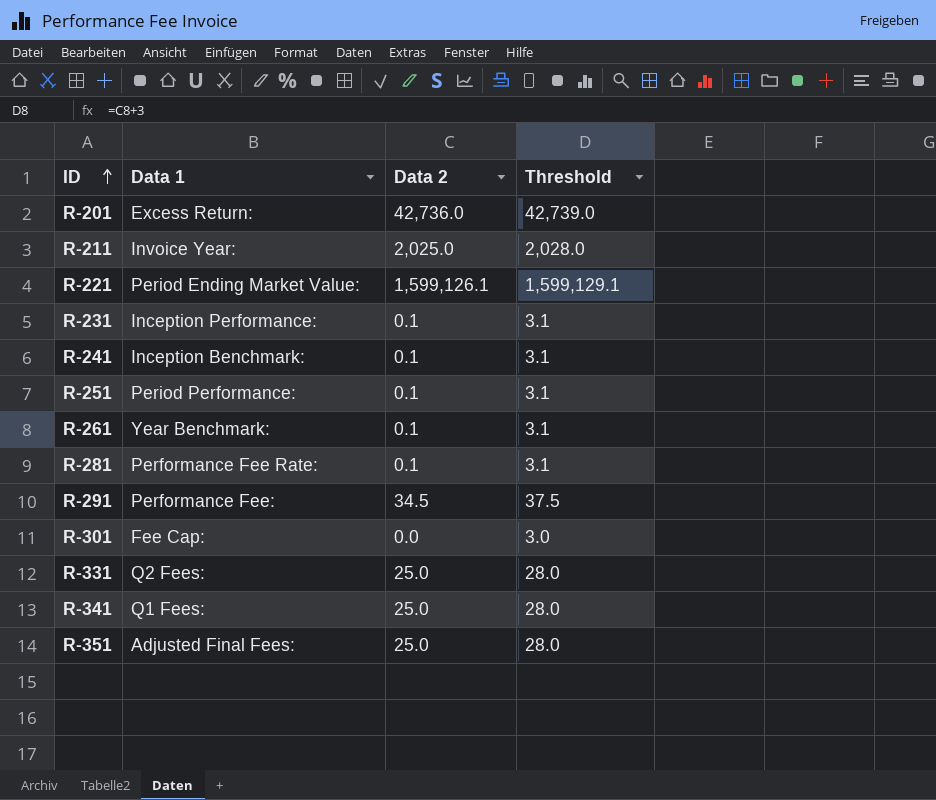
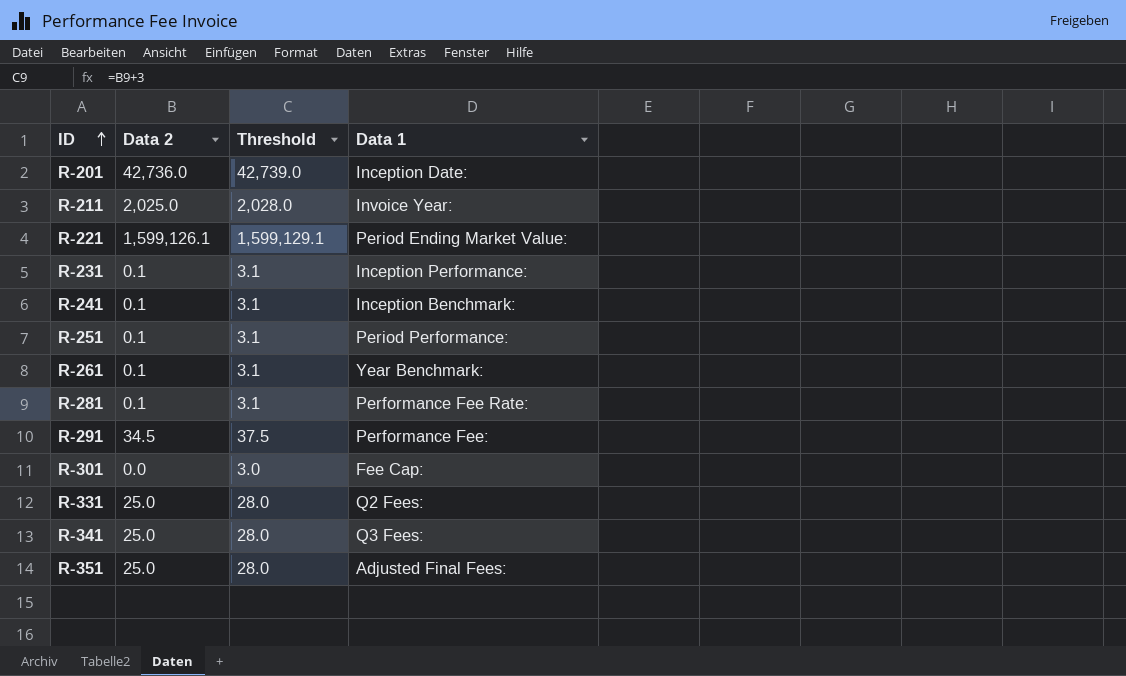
column Data 1 | position: 2 -> 4
R-201 | Data 1: Excess Return: -> Inception Date:
R-341 | Data 1: Q1 Fees: -> Q3 Fees:

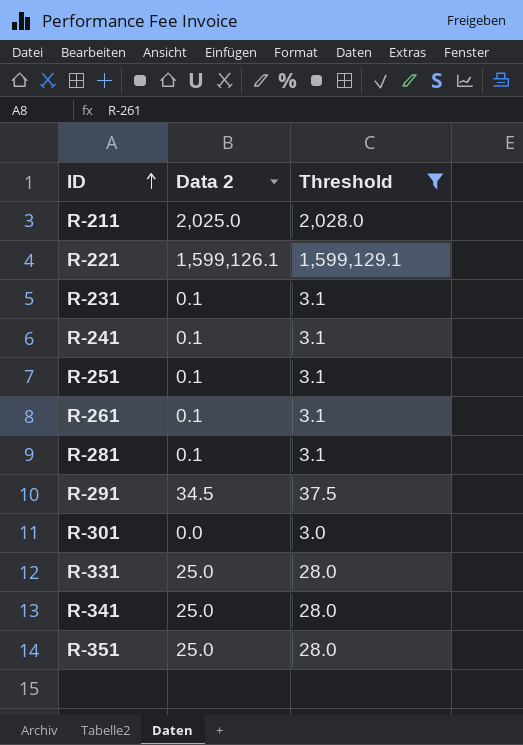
filter: none -> Threshold != 42,739.0
column Data 1 | position: 4 -> none

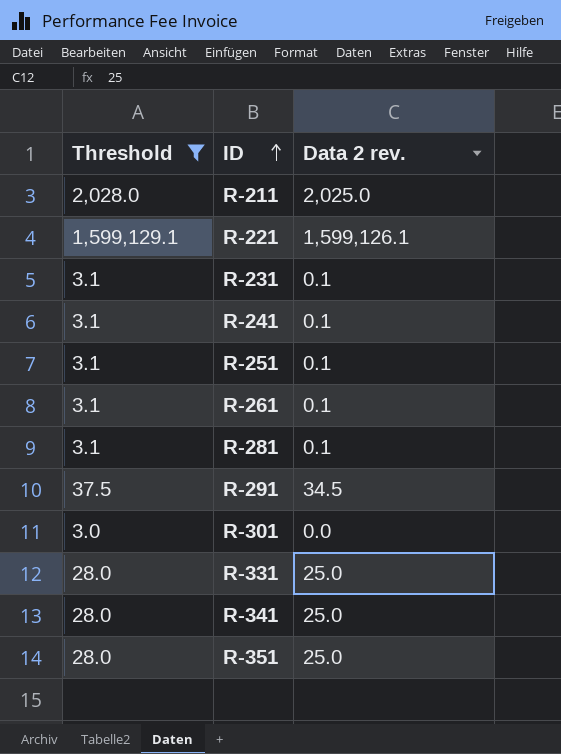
column Threshold | position: 3 -> 1
column name: Data 2 -> Data 2 rev.

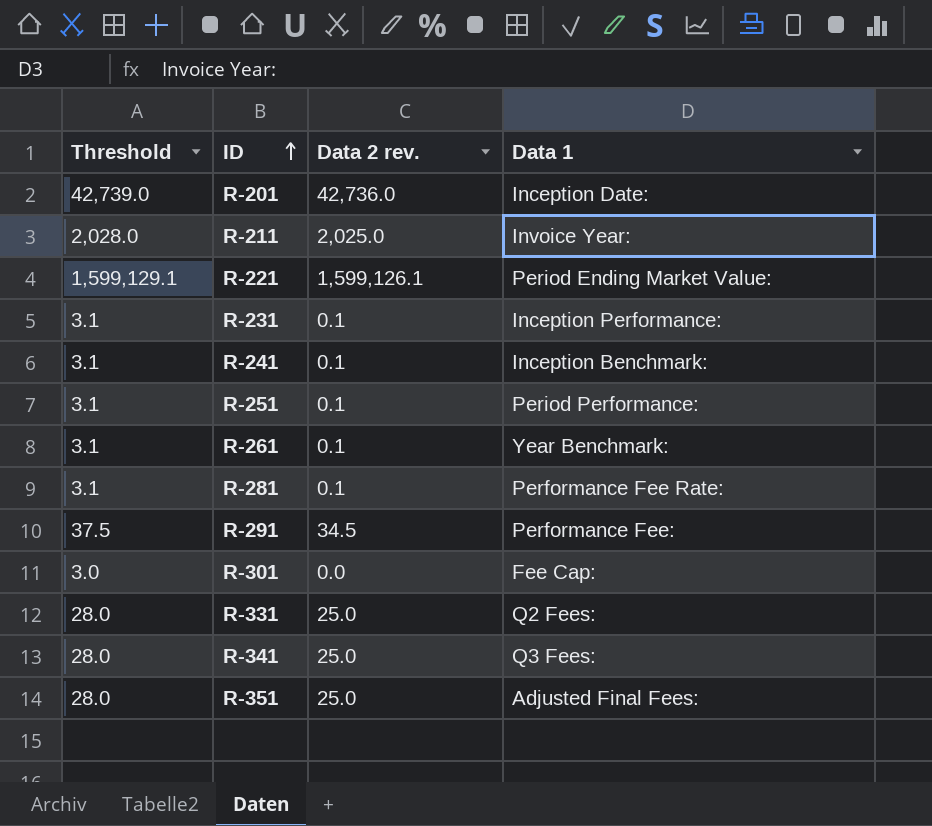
filter: Threshold != 42,739.0 -> none
column Data 1 | position: none -> 4

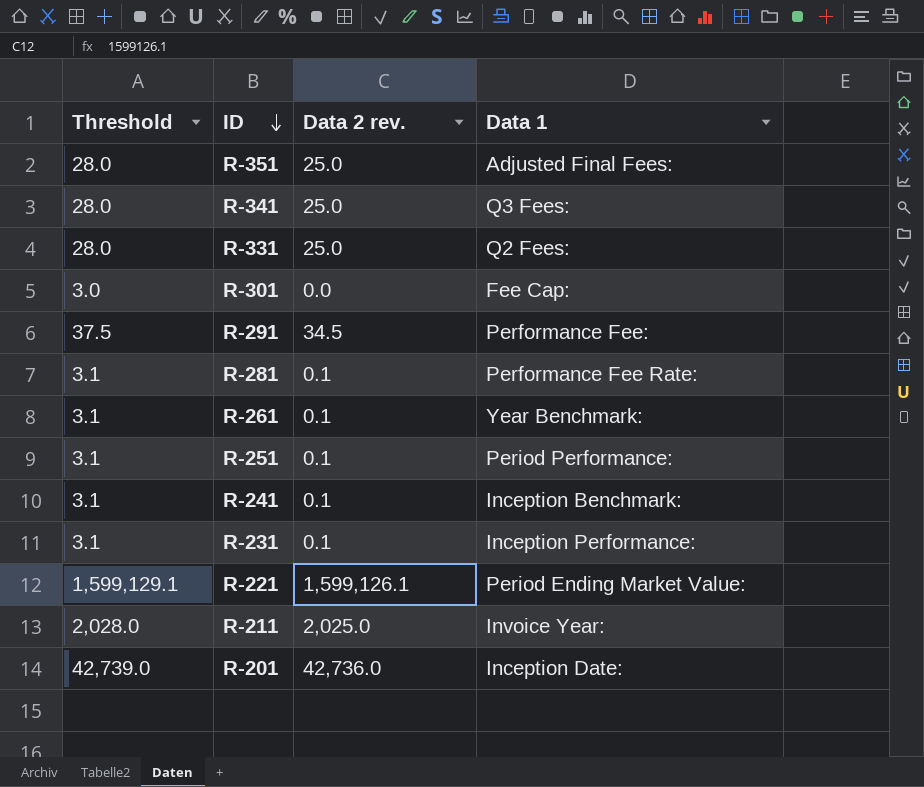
row order: ID ascending -> ID descending

